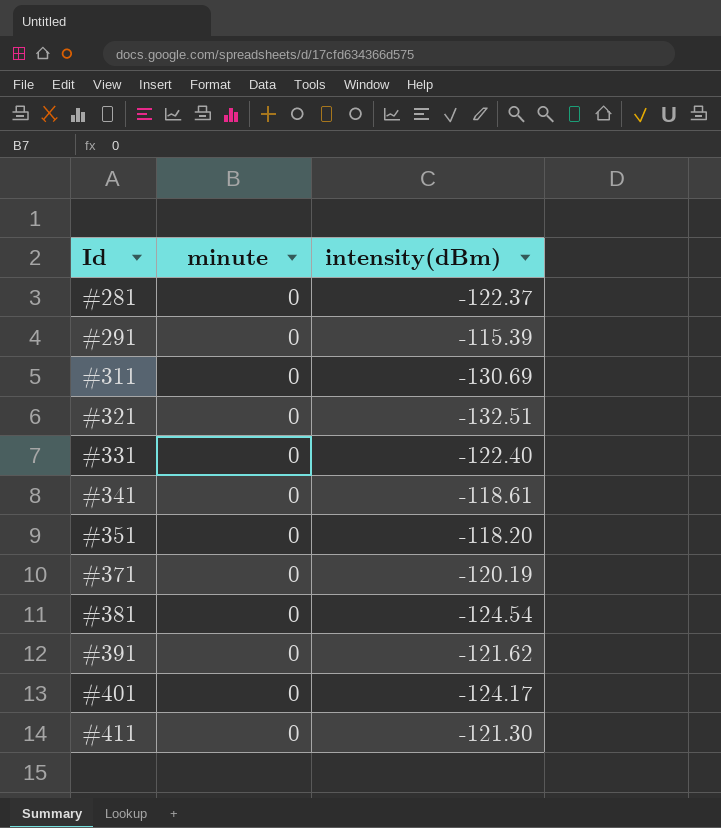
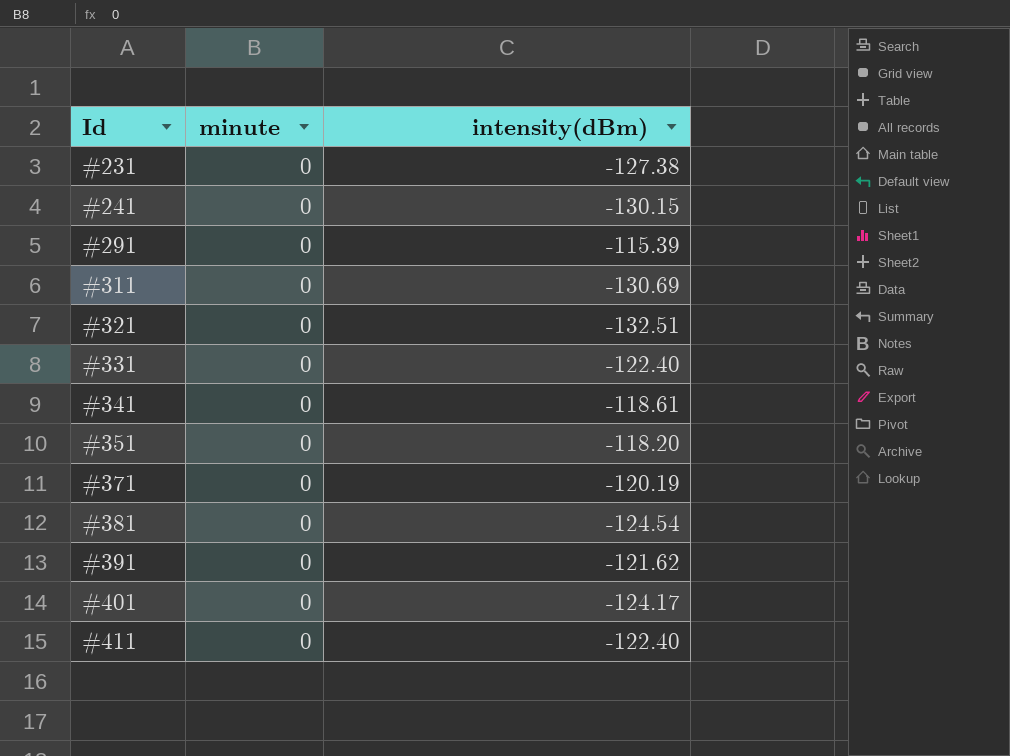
row #281: 0 | -122.37 -> none
row #231: none -> 0 | -127.38
row #241: none -> 0 | -130.15
#411 | intensity(dBm): -121.30 -> -122.40

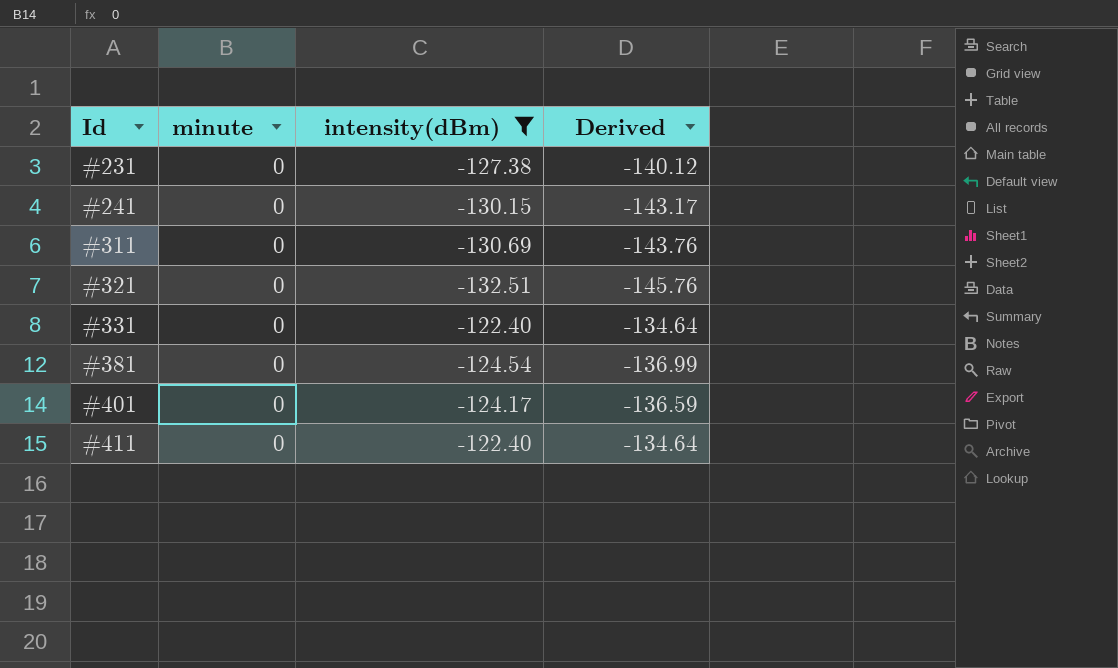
filter: none -> intensity(dBm) <= -122.40
column Derived | formula: none -> [intensity(dBm)] * 1.1

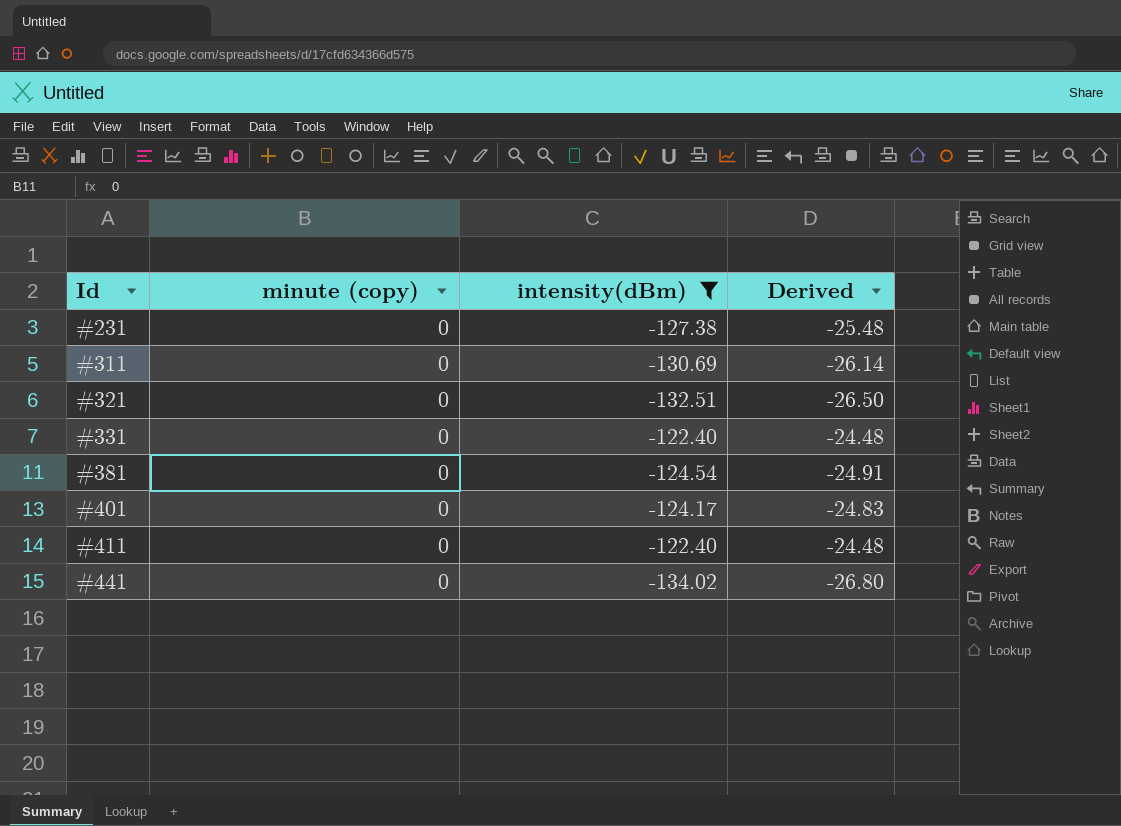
column name: minute -> minute (copy)
column Derived | formula: [intensity(dBm)] * 1.1 -> [intensity(dBm)] * 0.2
row #241: 0 | -130.15 | -143.17 -> none
row #441: none -> 0 | -134.02 | -26.80

